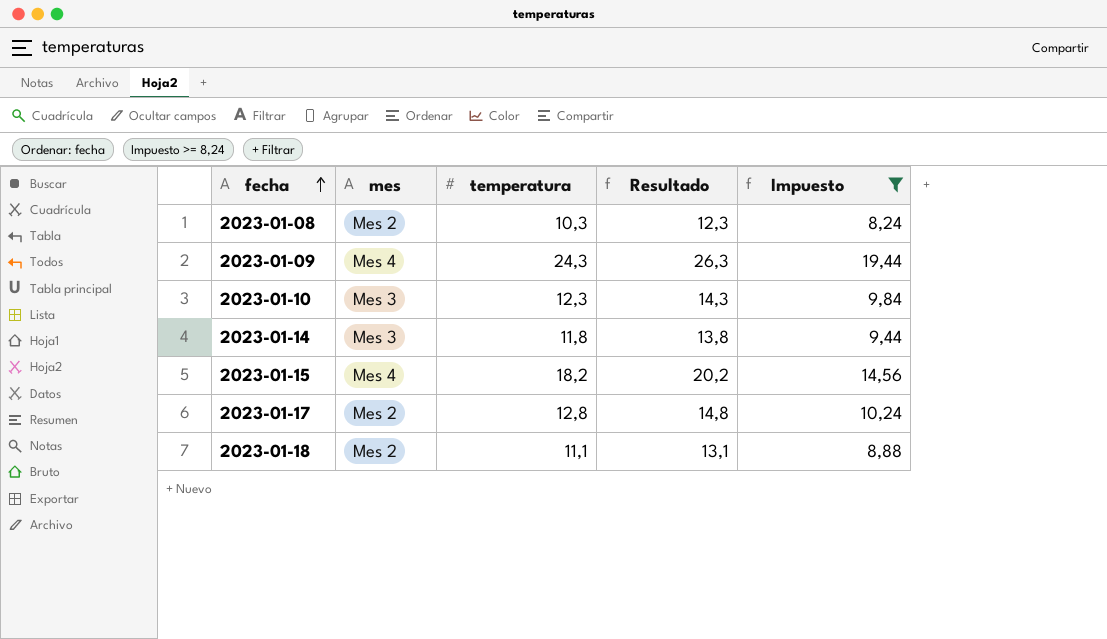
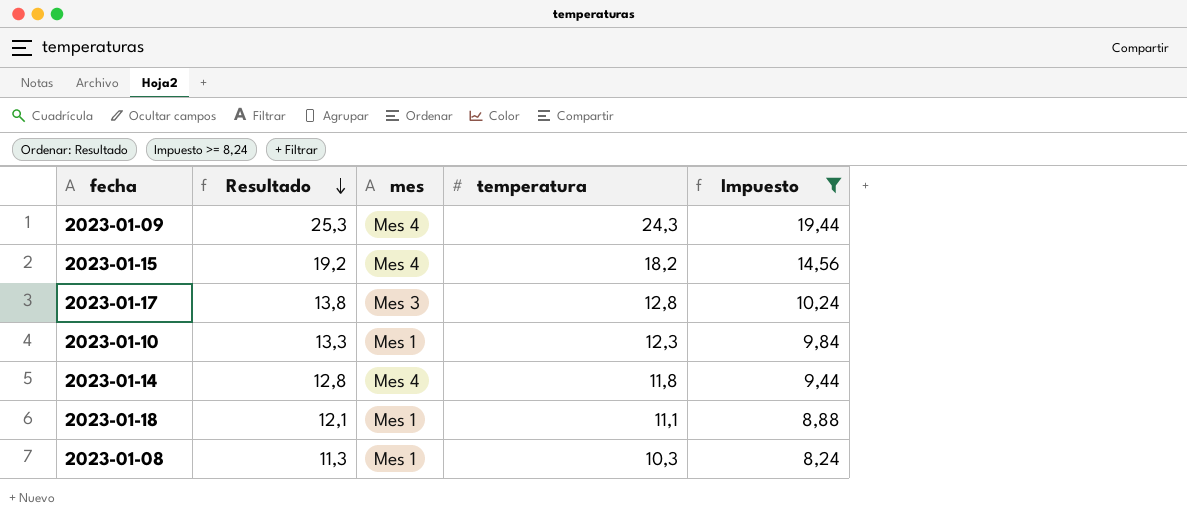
row order: fecha ascending -> Resultado descending
column Resultado | formula: [temperatura] + 2 -> [temperatura] + 1
column Resultado | position: 4 -> 2
2023-01-17 | mes: Mes 2 -> Mes 3
2023-01-10 | mes: Mes 3 -> Mes 1
2023-01-14 | mes: Mes 3 -> Mes 4
2023-01-18 | mes: Mes 2 -> Mes 1
2023-01-08 | mes: Mes 2 -> Mes 1

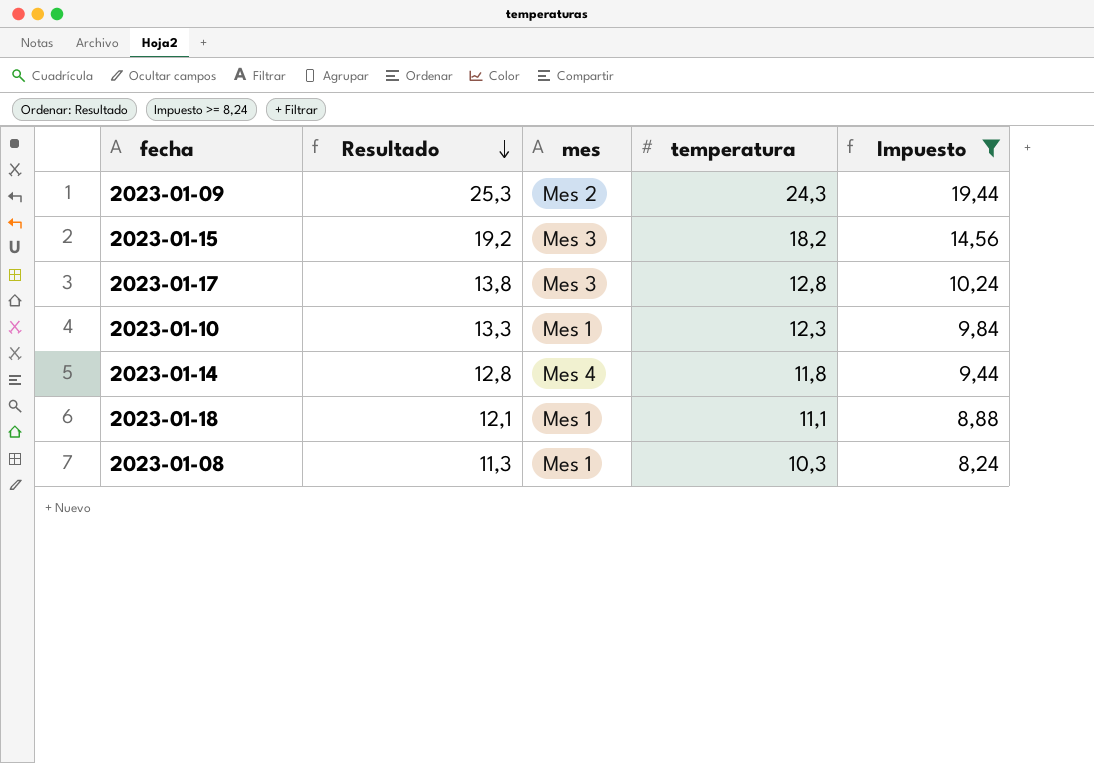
2023-01-09 | mes: Mes 4 -> Mes 2
2023-01-15 | mes: Mes 4 -> Mes 3

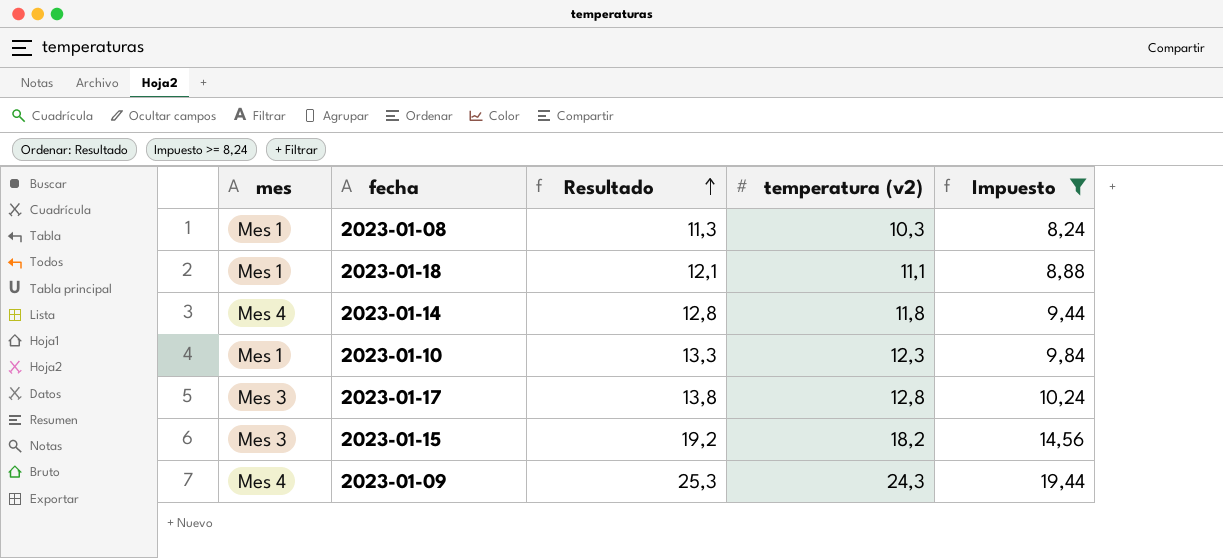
row order: Resultado descending -> Resultado ascending
column mes | position: 3 -> 1
column name: temperatura -> temperatura (v2)
2023-01-09 | mes: Mes 2 -> Mes 4

